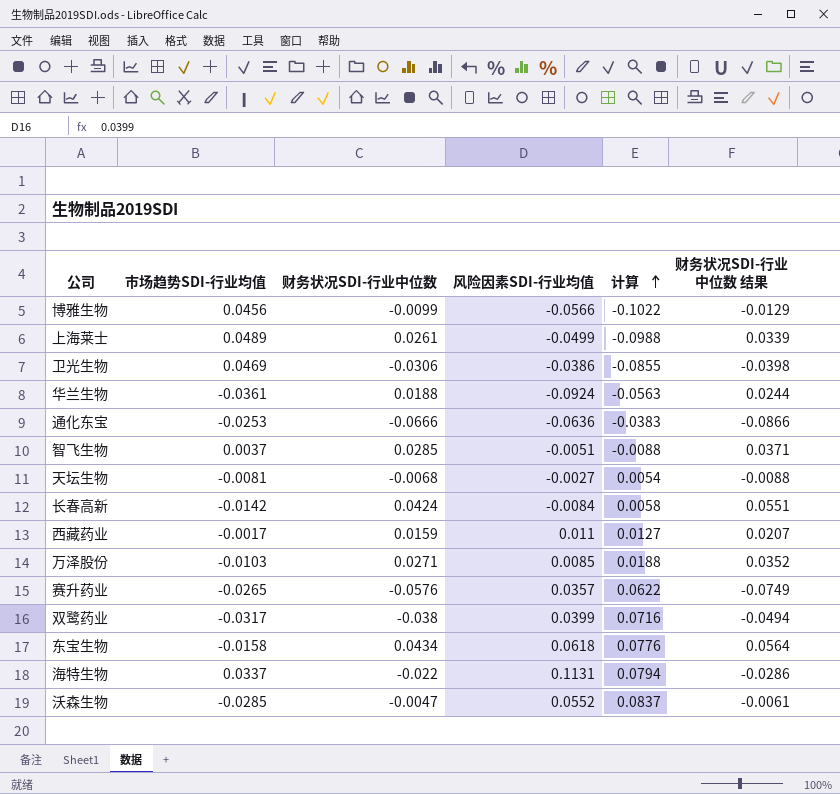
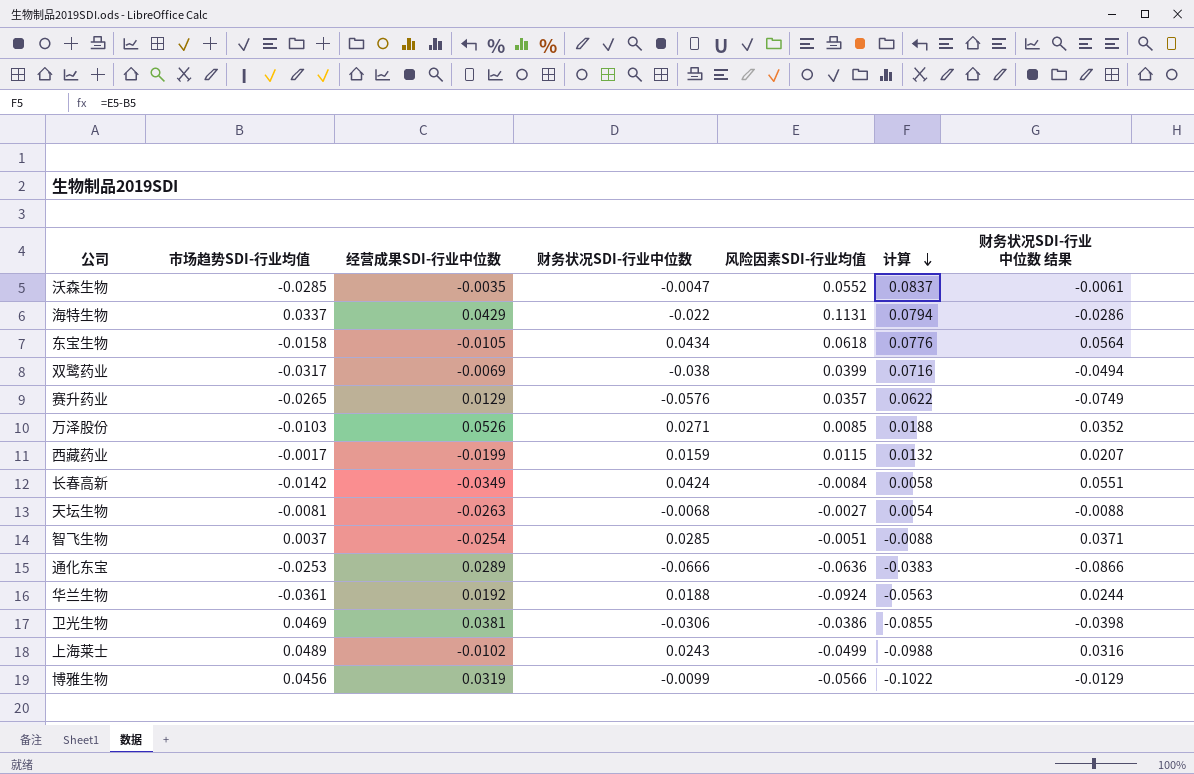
row order: 计算 ascending -> 计算 descending
column 经营成果SDI-行业中位数 | position: none -> 3
西藏药业 | 风险因素SDI-行业均值: 0.011 -> 0.0115
西藏药业 | 计算: 0.0127 -> 0.0132
上海莱士 | 财务状况SDI-行业中位数: 0.0261 -> 0.0243
上海莱士 | 财务状况SDI-行业中位数 结果: 0.0339 -> 0.0316

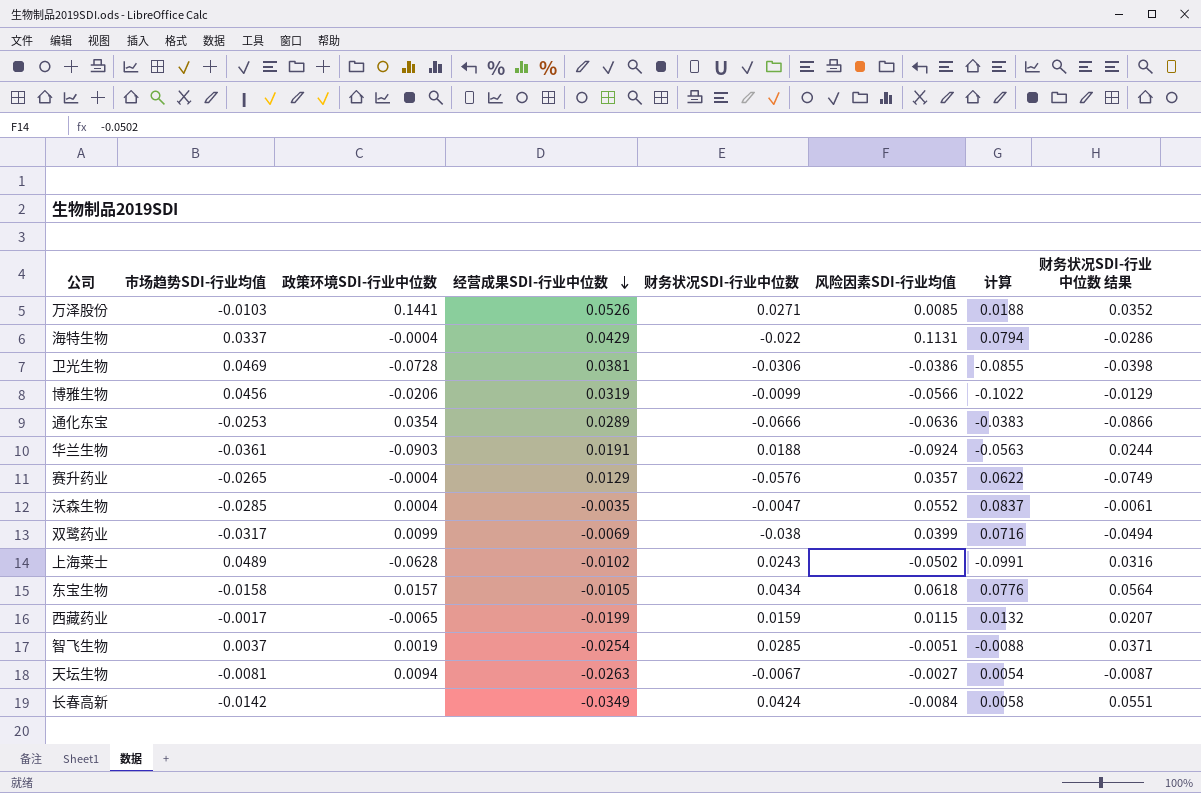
row order: 计算 descending -> 经营成果SDI-行业中位数 descending
column 政策环境SDI-行业中位数 | position: none -> 3
华兰生物 | 经营成果SDI-行业中位数: 0.0192 -> 0.0191
上海莱士 | 风险因素SDI-行业均值: -0.0499 -> -0.0502
上海莱士 | 计算: -0.0988 -> -0.0991
天坛生物 | 财务状况SDI-行业中位数: -0.0068 -> -0.0067
天坛生物 | 财务状况SDI-行业中位数 结果: -0.0088 -> -0.0087

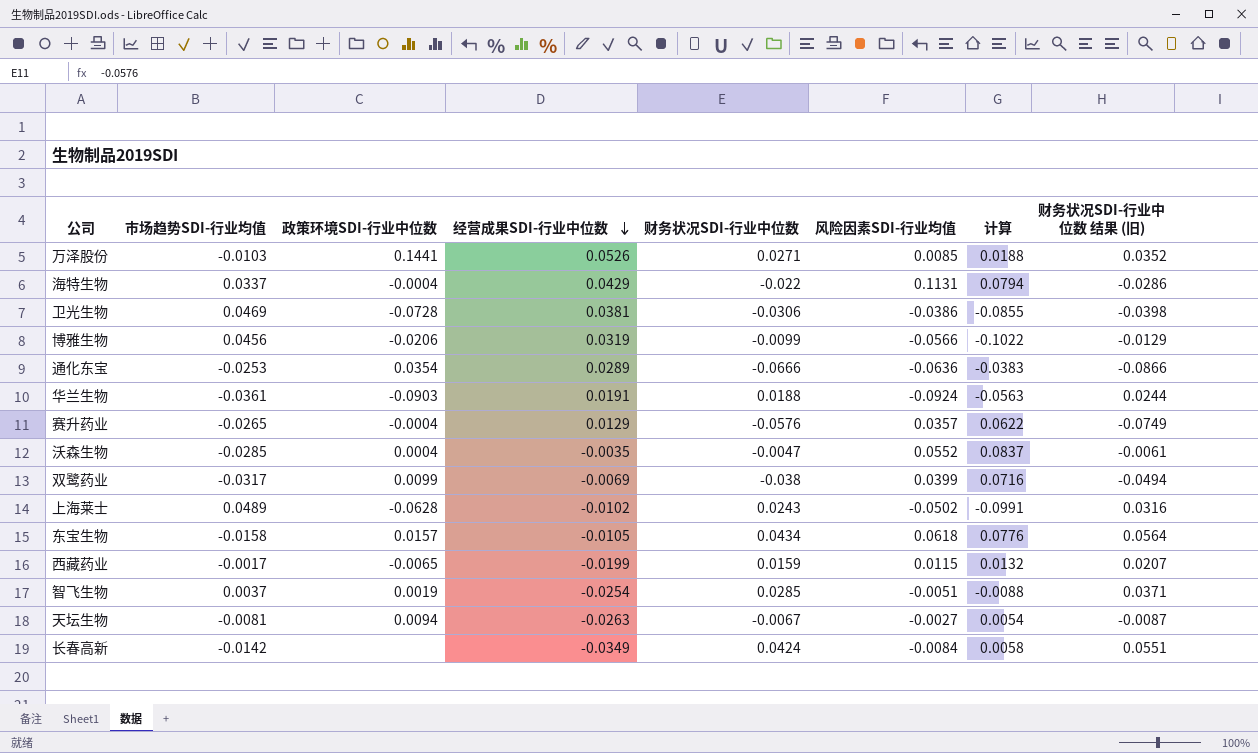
column name: 财务状况SDI-行业中位数 结果 -> 财务状况SDI-行业中位数 结果 (旧)

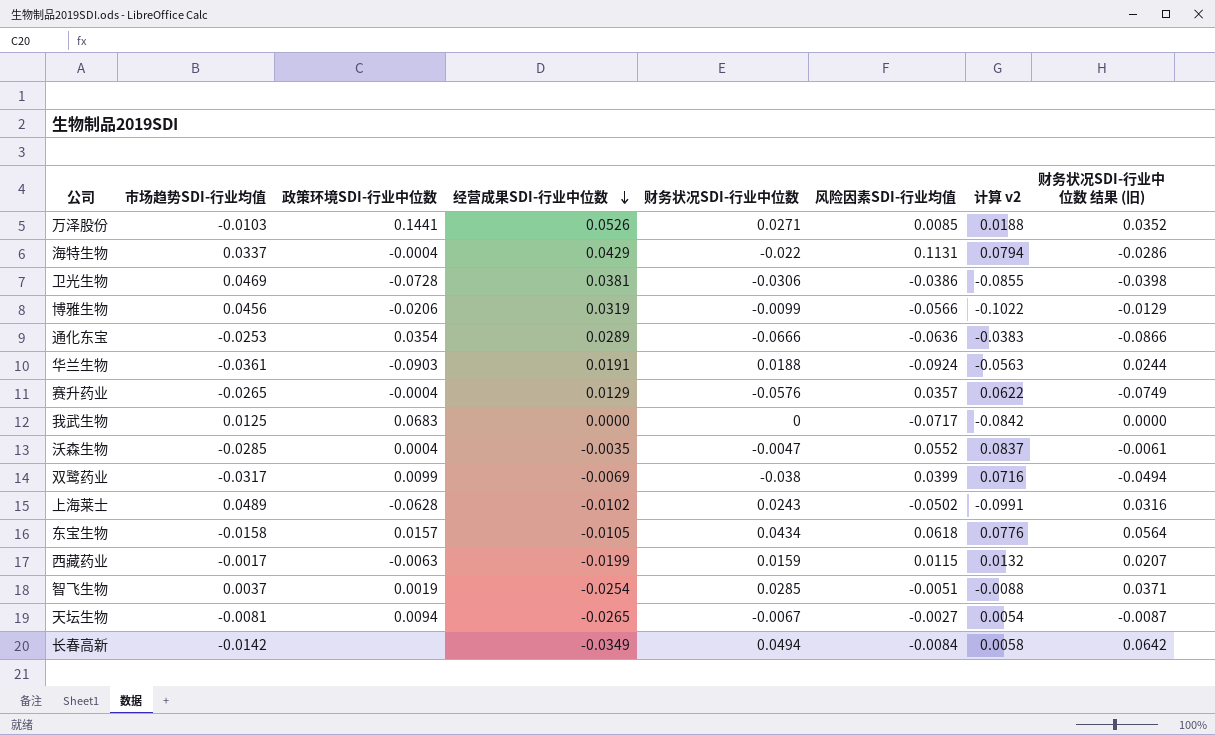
column name: 计算 -> 计算 v2
row 我武生物: none -> 0.0125 | 0.0683 | 0.0000 | 0 | -0.0717 | -0.0842 | 0.0000
西藏药业 | 政策环境SDI-行业中位数: -0.0065 -> -0.0063
天坛生物 | 经营成果SDI-行业中位数: -0.0263 -> -0.0265
长春高新 | 财务状况SDI-行业中位数: 0.0424 -> 0.0494
长春高新 | 财务状况SDI-行业中位数 结果 (旧): 0.0551 -> 0.0642

